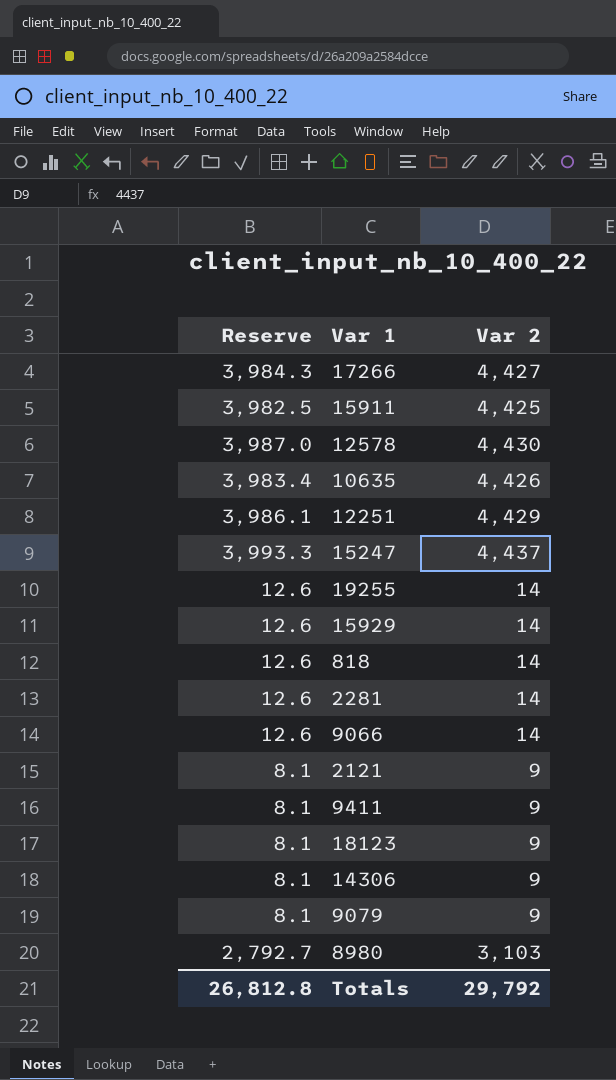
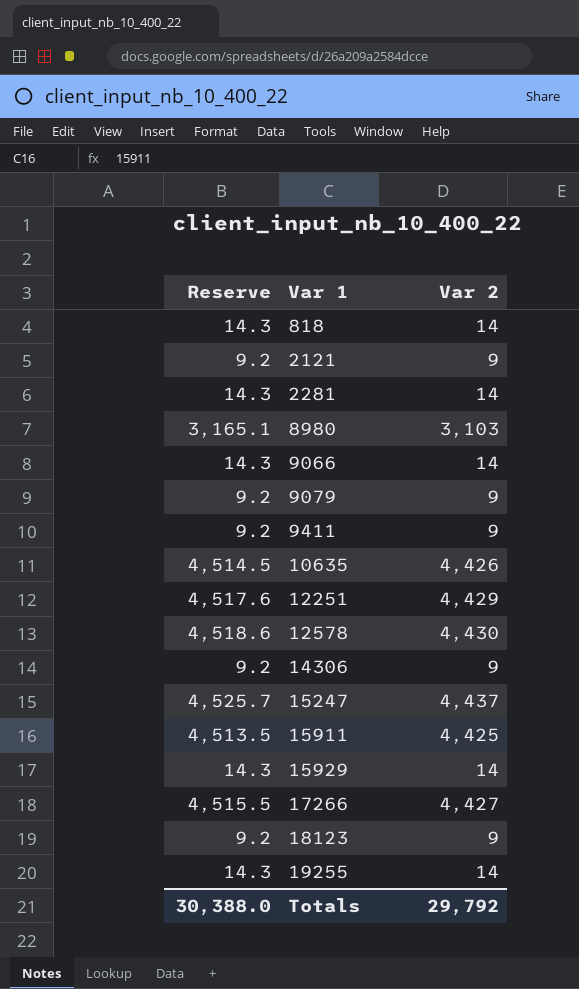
row order: none -> Var 1 ascending
column Reserve | formula: [Var 2] * 0.9 -> [Var 2] * 1.02
Totals | Reserve: 26,812.8 -> 30,388.0

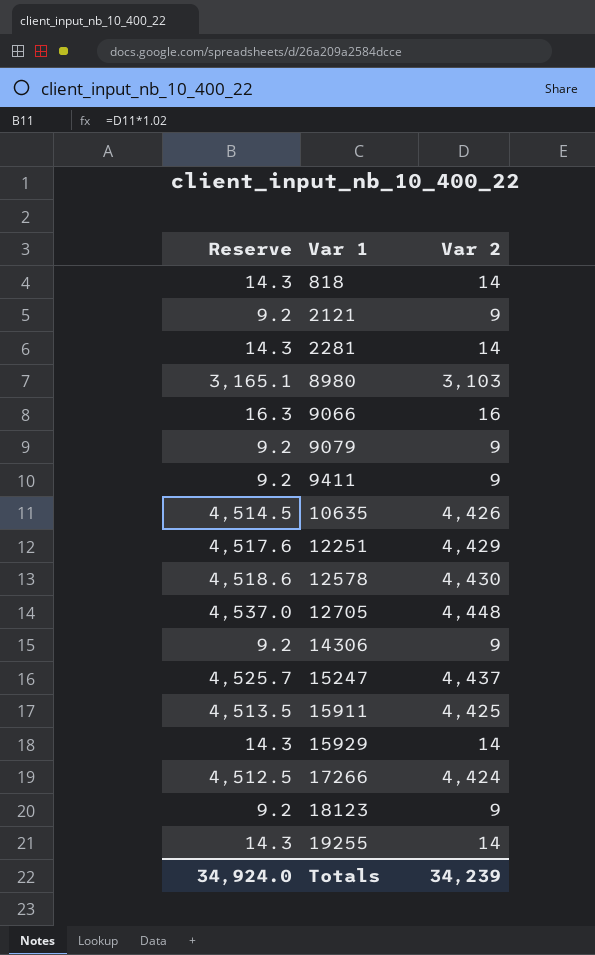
9066 | Reserve: 14.3 -> 16.3
9066 | Var 2: 14 -> 16
row 12705: none -> 4,537.0 | 4,448
17266 | Reserve: 4,515.5 -> 4,512.5
17266 | Var 2: 4,427 -> 4,424
Totals | Reserve: 30,388.0 -> 34,924.0
Totals | Var 2: 29,792 -> 34,239

